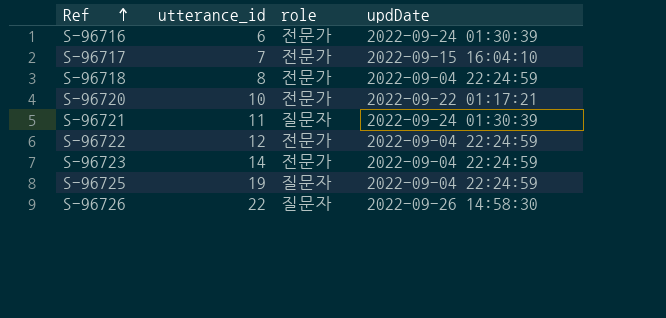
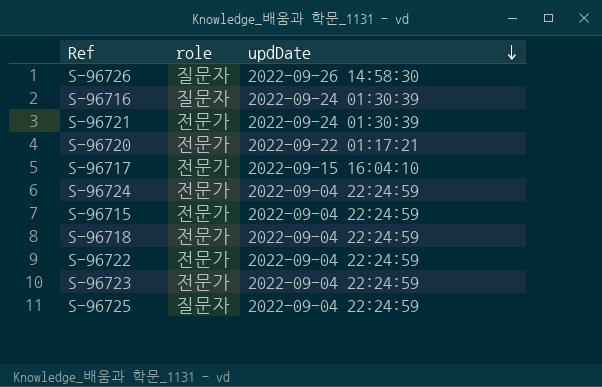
row order: Ref ascending -> updDate descending
column utterance_id | position: 2 -> none
S-96716 | role: 전문가 -> 질문자
S-96721 | role: 질문자 -> 전문가
row S-96724: none -> 전문가 | 2022-09-04 22:24:59
row S-96715: none -> 전문가 | 2022-09-04 22:24:59

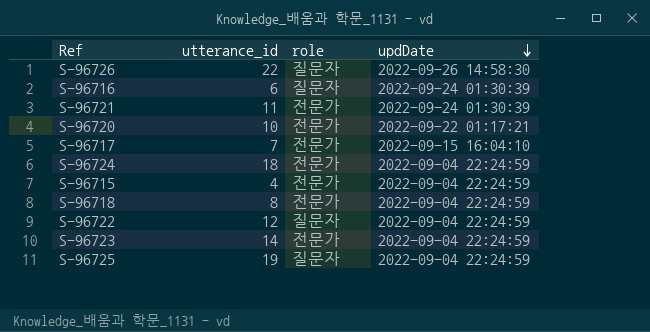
column utterance_id | position: none -> 2
S-96722 | role: 전문가 -> 질문자

